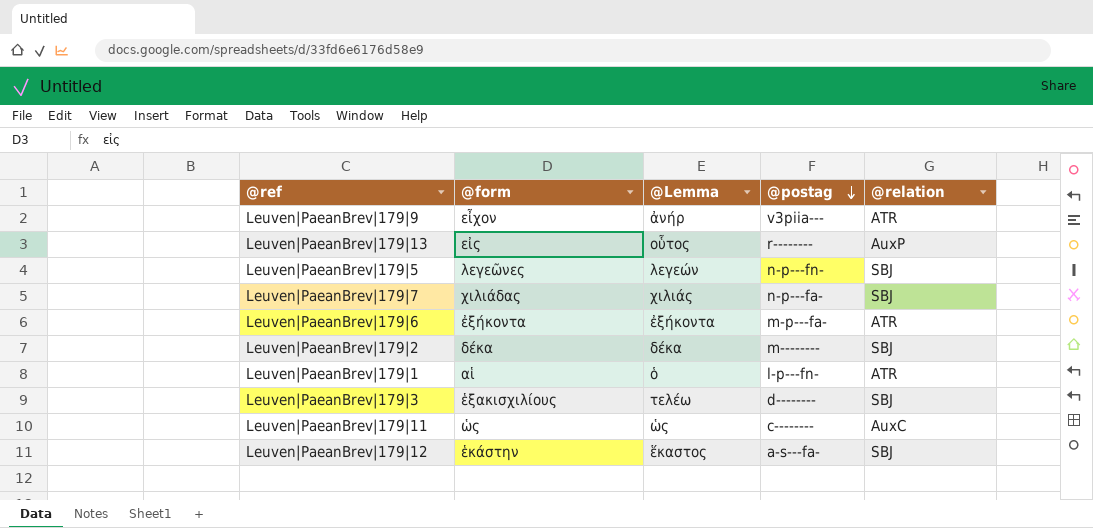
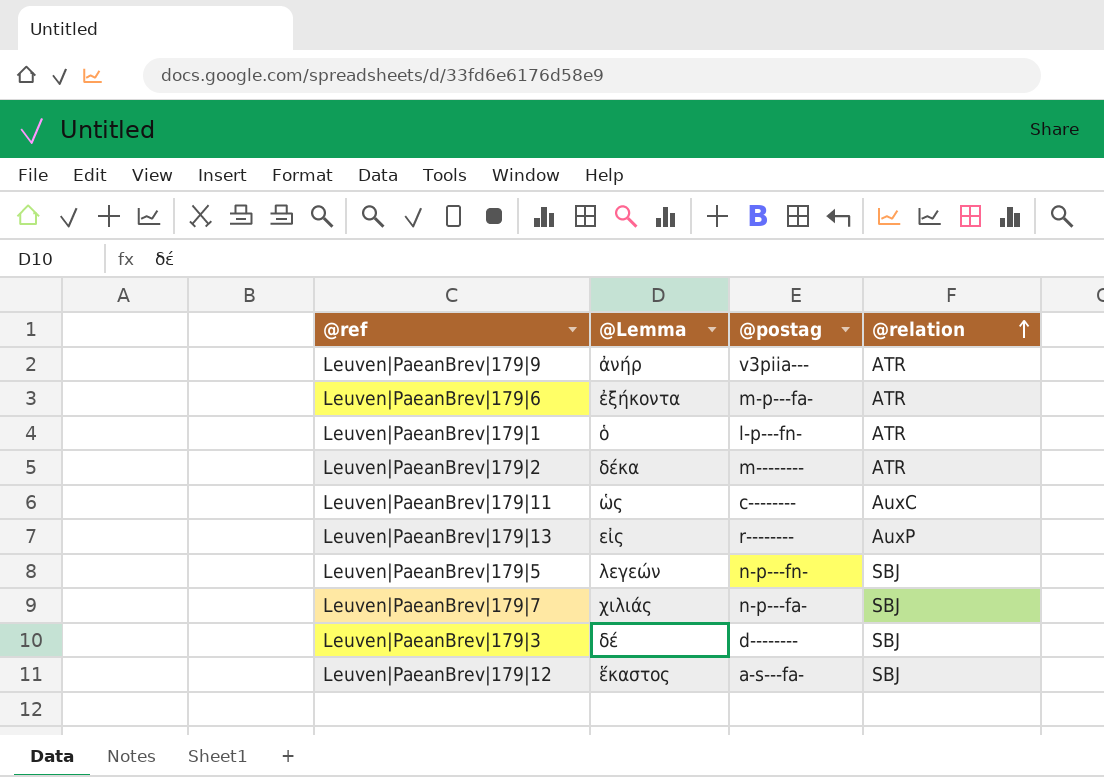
row order: @postag descending -> @relation ascending
column @form | position: 2 -> none
Leuven|PaeanBrev|179|2 | @relation: SBJ -> ATR
Leuven|PaeanBrev|179|13 | @Lemma: οὗτος -> εἰς
Leuven|PaeanBrev|179|3 | @Lemma: τελέω -> δέ

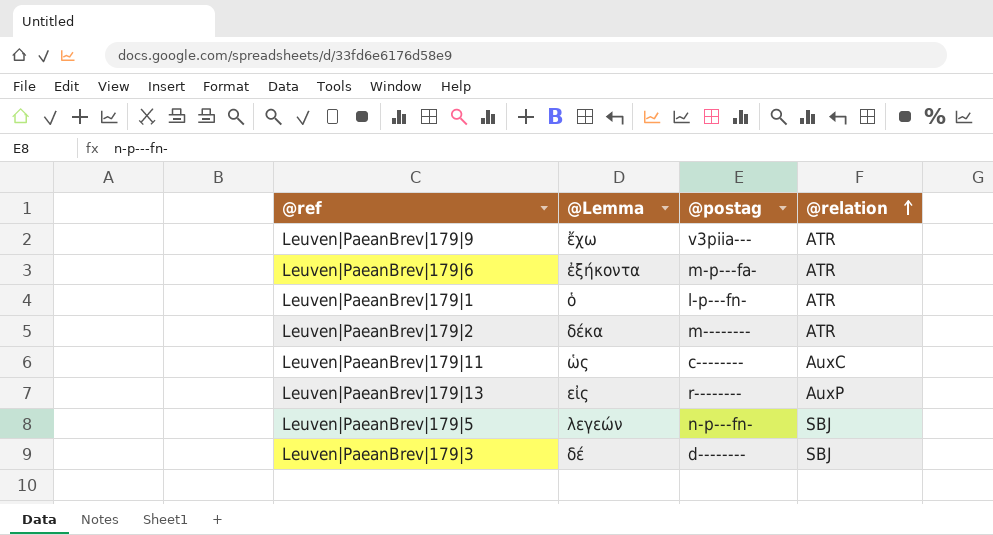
row Leuven|PaeanBrev|179|7: χιλιάς | n-p---fa- | SBJ -> none
row Leuven|PaeanBrev|179|12: ἕκαστος | a-s---fa- | SBJ -> none
Leuven|PaeanBrev|179|9 | @Lemma: ἀνήρ -> ἔχω

